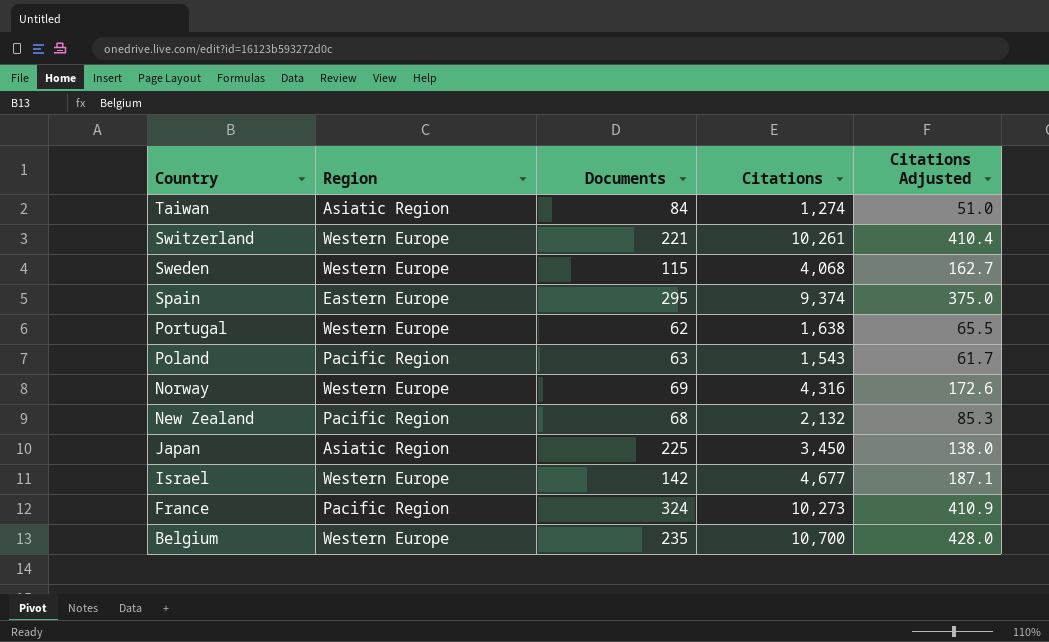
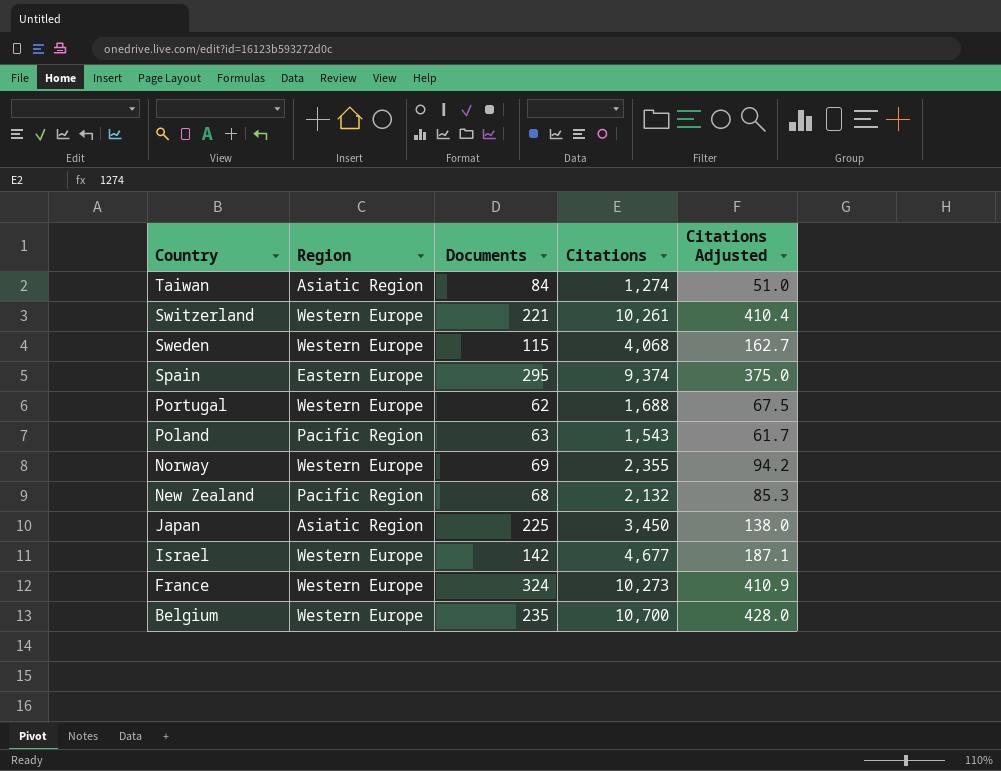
Portugal | Citations: 1,638 -> 1,688
Portugal | Citations Adjusted: 65.5 -> 67.5
Norway | Citations: 4,316 -> 2,355
Norway | Citations Adjusted: 172.6 -> 94.2
France | Region: Pacific Region -> Western Europe

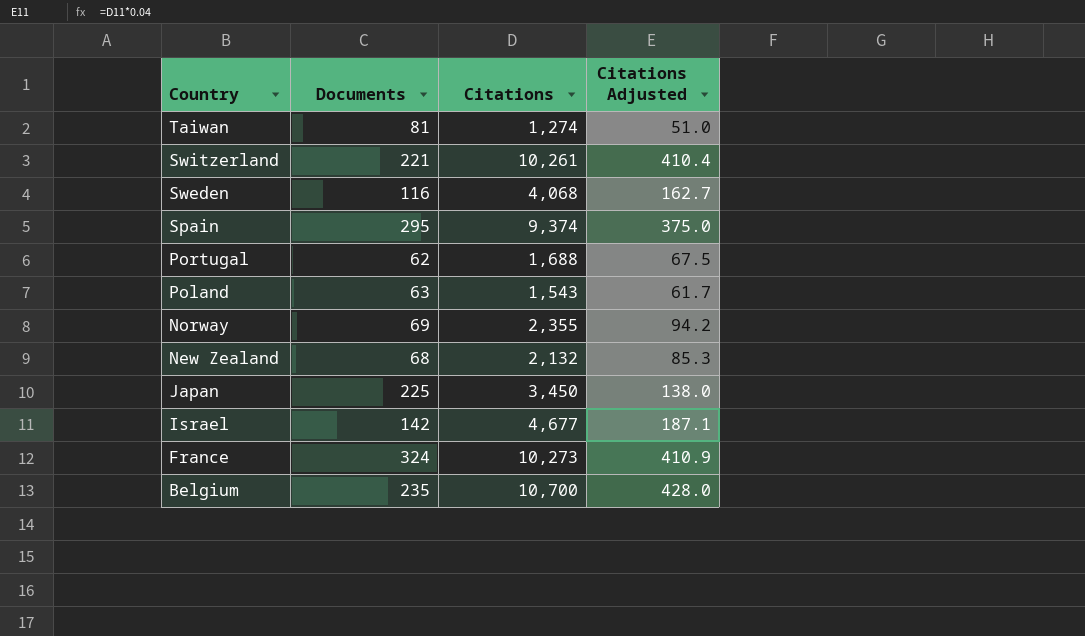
column Region | position: 2 -> none
Taiwan | Documents: 84 -> 81
Sweden | Documents: 115 -> 116

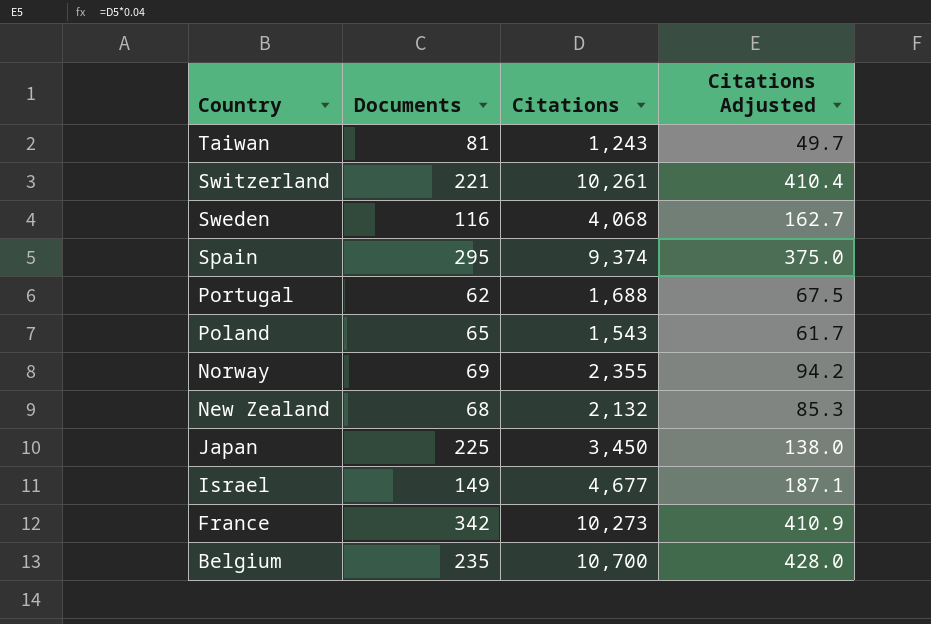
Taiwan | Citations: 1,274 -> 1,243
Taiwan | Citations Adjusted: 51.0 -> 49.7
Poland | Documents: 63 -> 65
Israel | Documents: 142 -> 149
France | Documents: 324 -> 342

